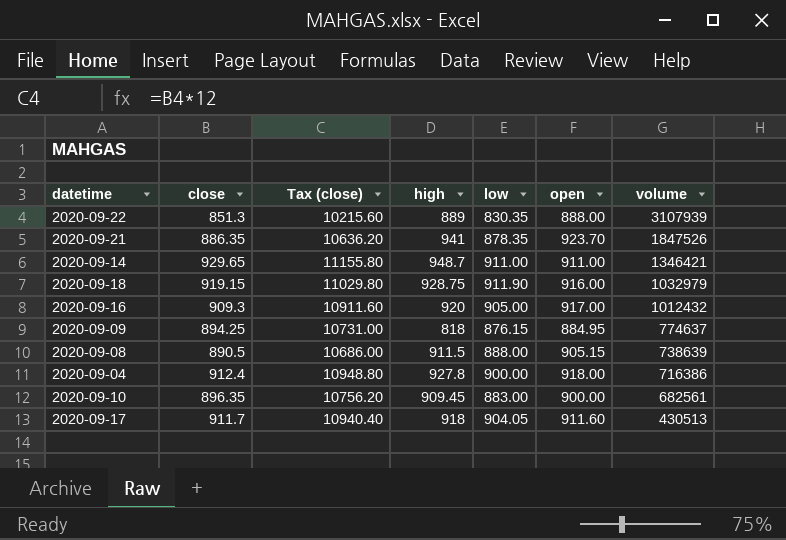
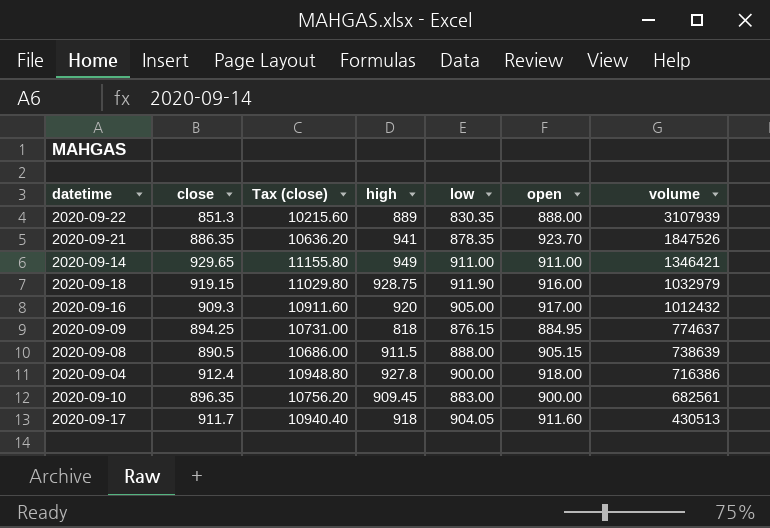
2020-09-14 | high: 948.7 -> 949

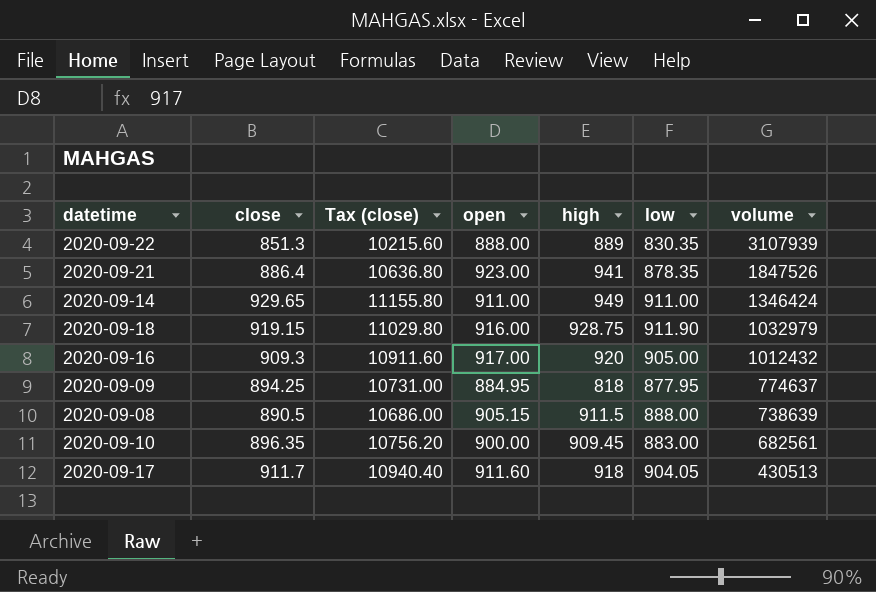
column open | position: 6 -> 4
row 2020-09-04: 912.4 | 10948.80 | 927.8 | 900.00 | 918.00 | 716386 -> none
2020-09-21 | close: 886.35 -> 886.4
2020-09-21 | Tax (close): 10636.20 -> 10636.80
2020-09-21 | open: 923.70 -> 923.00
2020-09-14 | volume: 1346421 -> 1346424
2020-09-09 | low: 876.15 -> 877.95

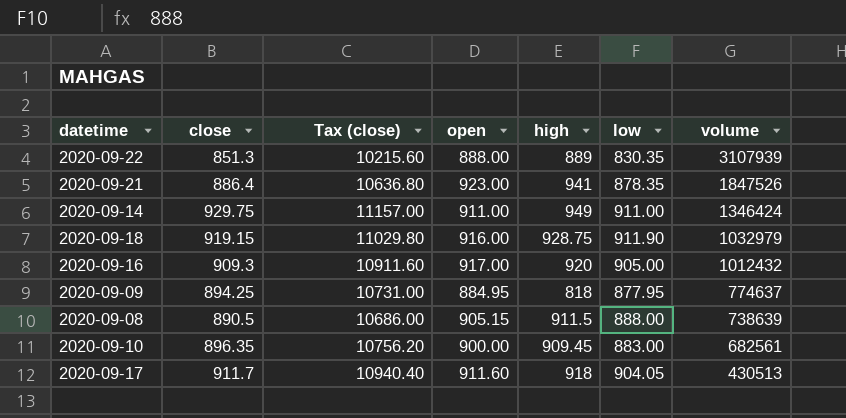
2020-09-14 | close: 929.65 -> 929.75
2020-09-14 | Tax (close): 11155.80 -> 11157.00

